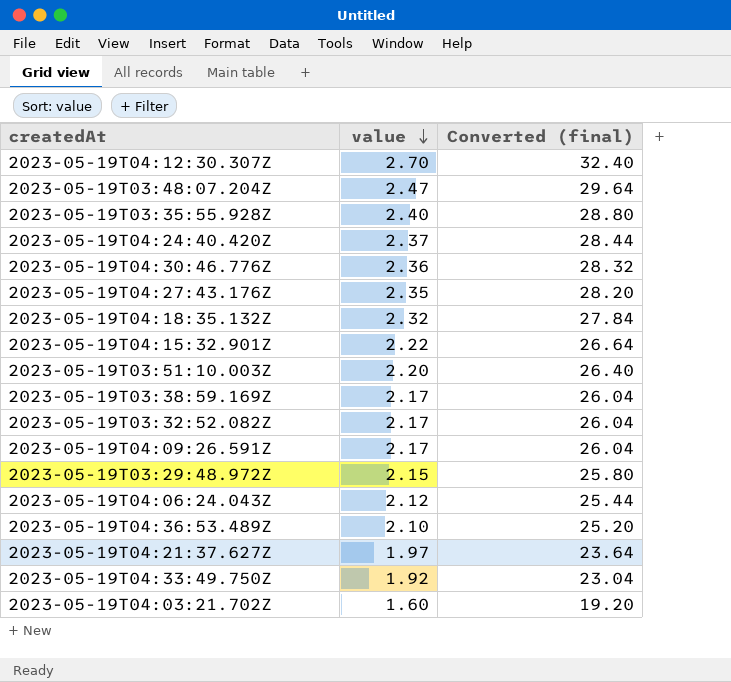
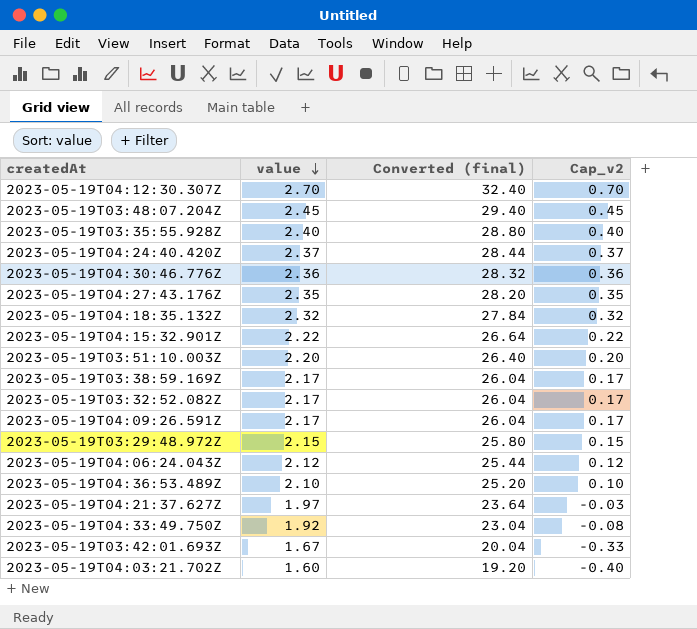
column Cap_v2 | formula: none -> [value] - 2
2023-05-19T03:48:07.204Z | value: 2.47 -> 2.45
2023-05-19T03:48:07.204Z | Converted (final): 29.64 -> 29.40
row 2023-05-19T03:42:01.693Z: none -> 1.67 | 20.04 | -0.33

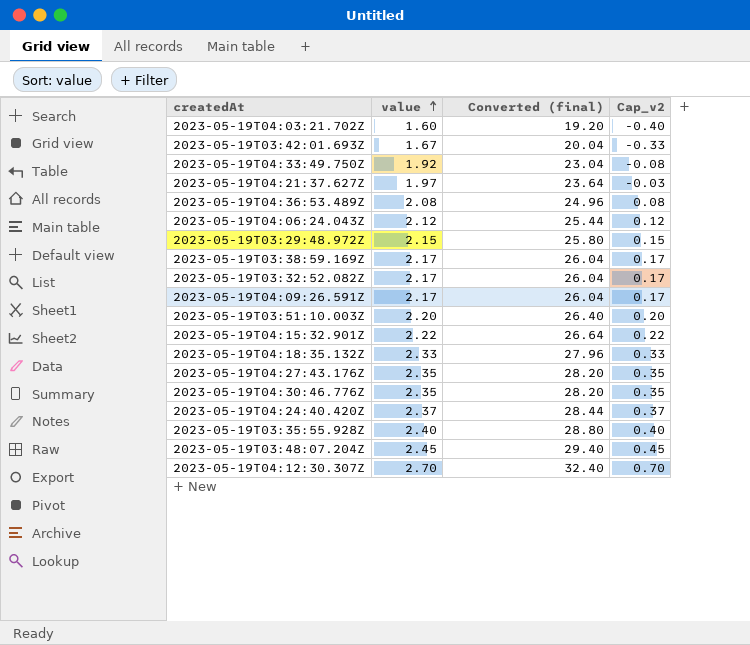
row order: value descending -> value ascending
2023-05-19T04:36:53.489Z | value: 2.10 -> 2.08
2023-05-19T04:36:53.489Z | Converted (final): 25.20 -> 24.96
2023-05-19T04:36:53.489Z | Cap_v2: 0.10 -> 0.08
2023-05-19T04:18:35.132Z | value: 2.32 -> 2.33
2023-05-19T04:18:35.132Z | Converted (final): 27.84 -> 27.96
2023-05-19T04:18:35.132Z | Cap_v2: 0.32 -> 0.33
2023-05-19T04:30:46.776Z | value: 2.36 -> 2.35
2023-05-19T04:30:46.776Z | Converted (final): 28.32 -> 28.20
2023-05-19T04:30:46.776Z | Cap_v2: 0.36 -> 0.35

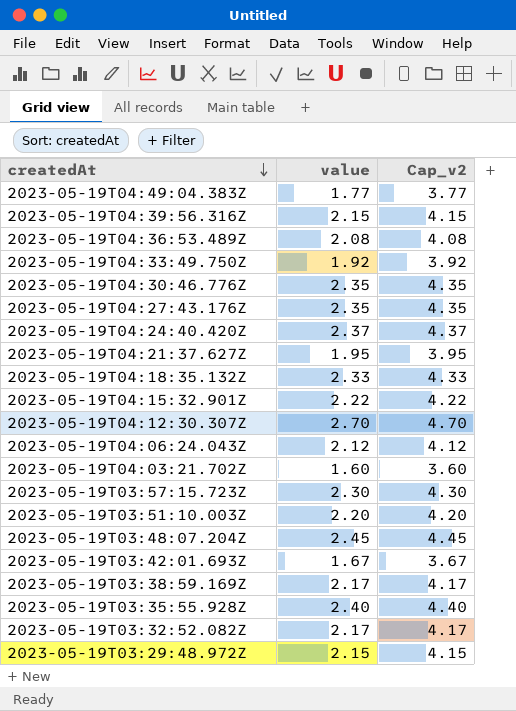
row order: value ascending -> createdAt descending
column Converted (final) | formula: [value] * 12 -> none
column Cap_v2 | formula: [value] - 2 -> [value] + 2
row 2023-05-19T04:09:26.591Z: 2.17 | 26.04 | 0.17 -> none
row 2023-05-19T04:49:04.383Z: none -> 1.77 | 3.77
row 2023-05-19T04:39:56.316Z: none -> 2.15 | 4.15
2023-05-19T04:21:37.627Z | value: 1.97 -> 1.95
row 2023-05-19T03:57:15.723Z: none -> 2.30 | 4.30

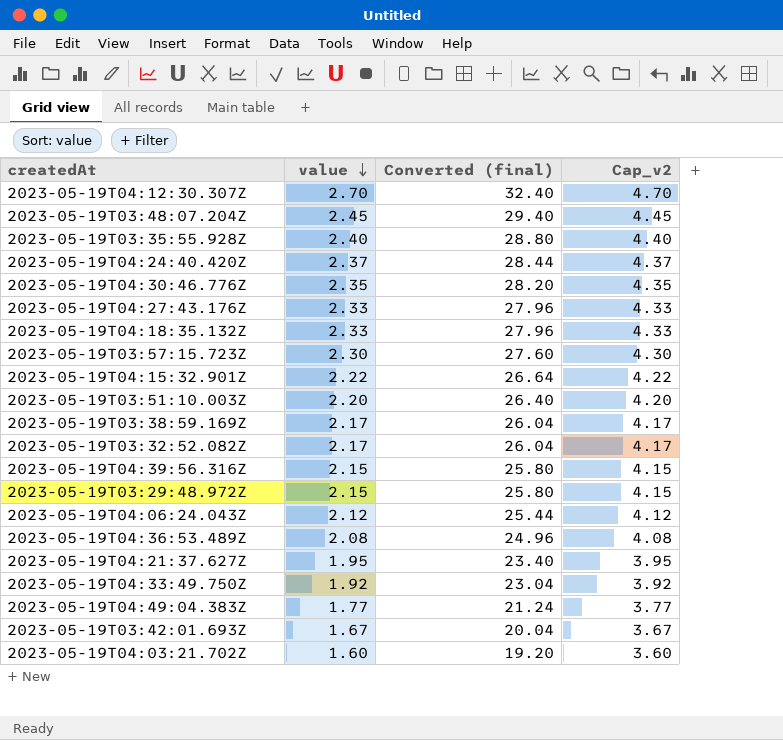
row order: createdAt descending -> value descending
column Converted (final) | formula: none -> [value] * 12
2023-05-19T04:27:43.176Z | value: 2.35 -> 2.33
2023-05-19T04:27:43.176Z | Cap_v2: 4.35 -> 4.33

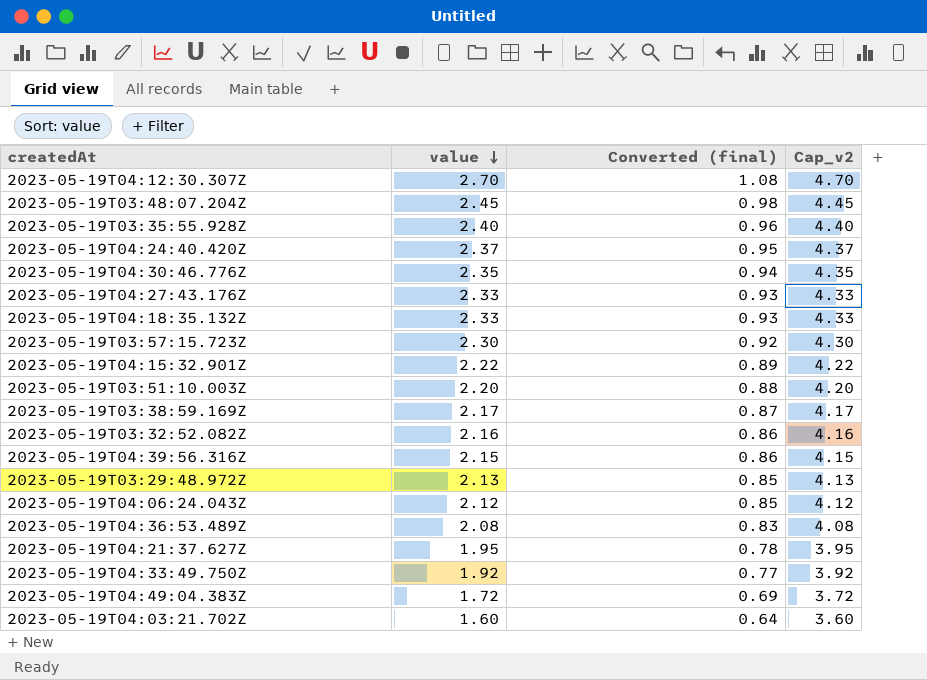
column Converted (final) | formula: [value] * 12 -> [value] * 0.4
row 2023-05-19T03:42:01.693Z: 1.67 | 20.04 | 3.67 -> none
2023-05-19T03:32:52.082Z | value: 2.17 -> 2.16
2023-05-19T03:32:52.082Z | Cap_v2: 4.17 -> 4.16
2023-05-19T03:29:48.972Z | value: 2.15 -> 2.13
2023-05-19T03:29:48.972Z | Cap_v2: 4.15 -> 4.13
2023-05-19T04:49:04.383Z | value: 1.77 -> 1.72
2023-05-19T04:49:04.383Z | Cap_v2: 3.77 -> 3.72

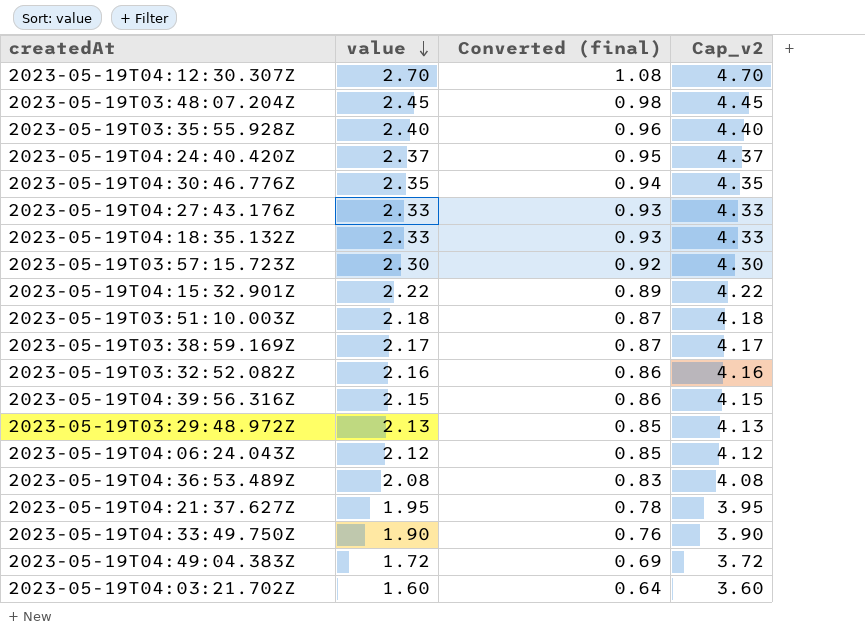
2023-05-19T03:51:10.003Z | value: 2.20 -> 2.18
2023-05-19T03:51:10.003Z | Converted (final): 0.88 -> 0.87
2023-05-19T03:51:10.003Z | Cap_v2: 4.20 -> 4.18
2023-05-19T04:33:49.750Z | value: 1.92 -> 1.90
2023-05-19T04:33:49.750Z | Converted (final): 0.77 -> 0.76
2023-05-19T04:33:49.750Z | Cap_v2: 3.92 -> 3.90

